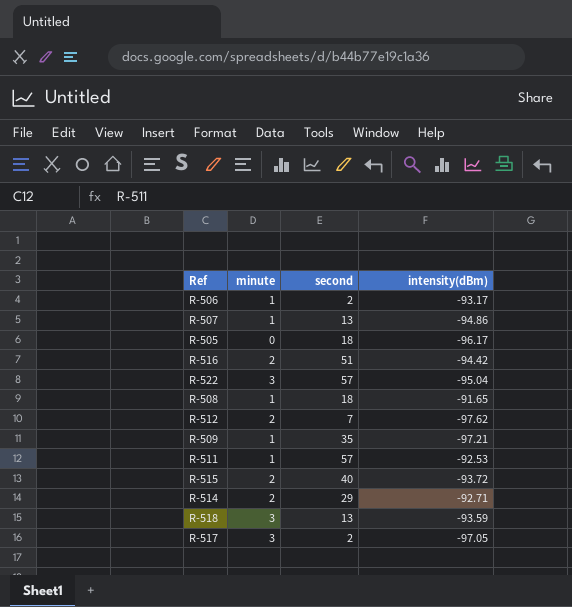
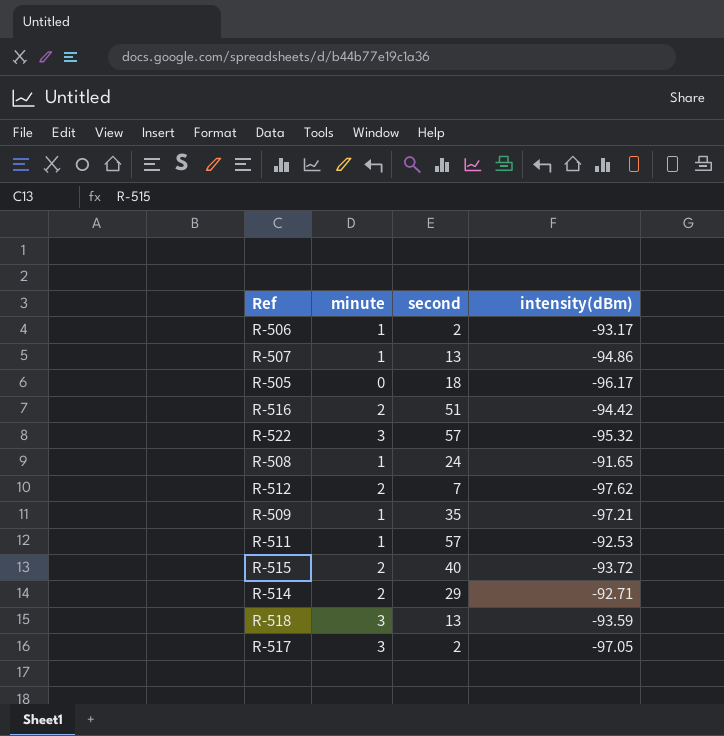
R-522 | intensity(dBm): -95.04 -> -95.32
R-508 | second: 18 -> 24

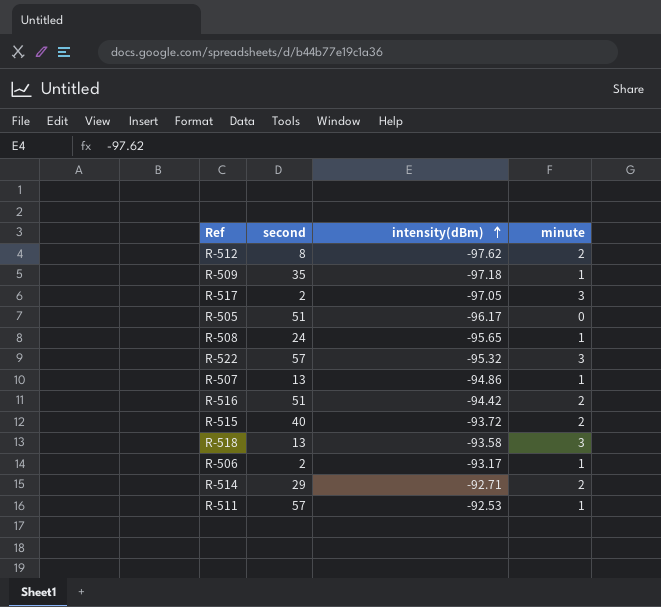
row order: none -> intensity(dBm) ascending
column minute | position: 2 -> 4
R-512 | second: 7 -> 8
R-509 | intensity(dBm): -97.21 -> -97.18
R-505 | second: 18 -> 51
R-508 | intensity(dBm): -91.65 -> -95.65
R-518 | intensity(dBm): -93.59 -> -93.58

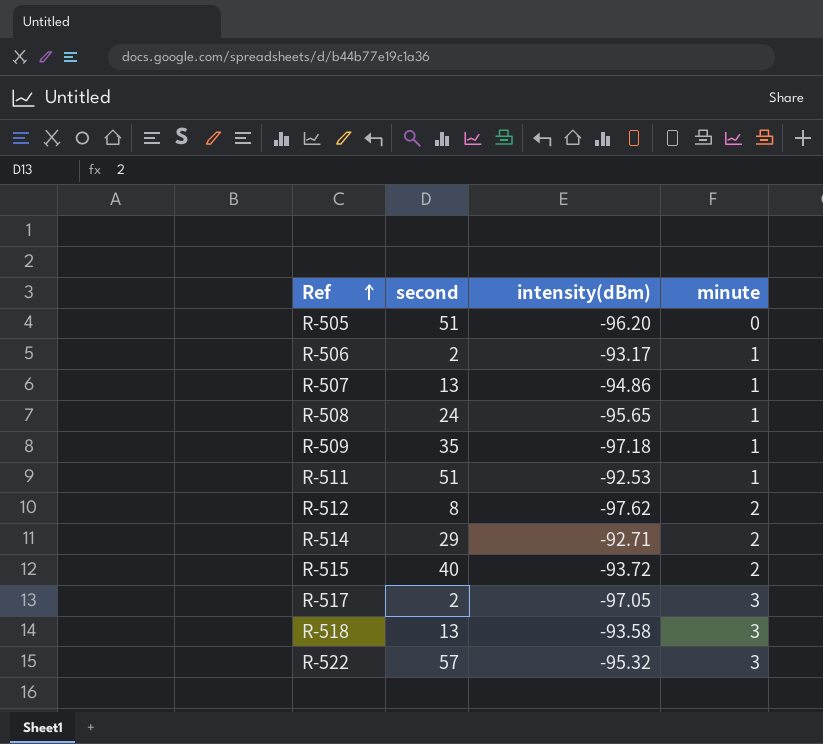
row order: intensity(dBm) ascending -> Ref ascending
row R-516: 51 | -94.42 | 2 -> none
R-505 | intensity(dBm): -96.17 -> -96.20
R-511 | second: 57 -> 51

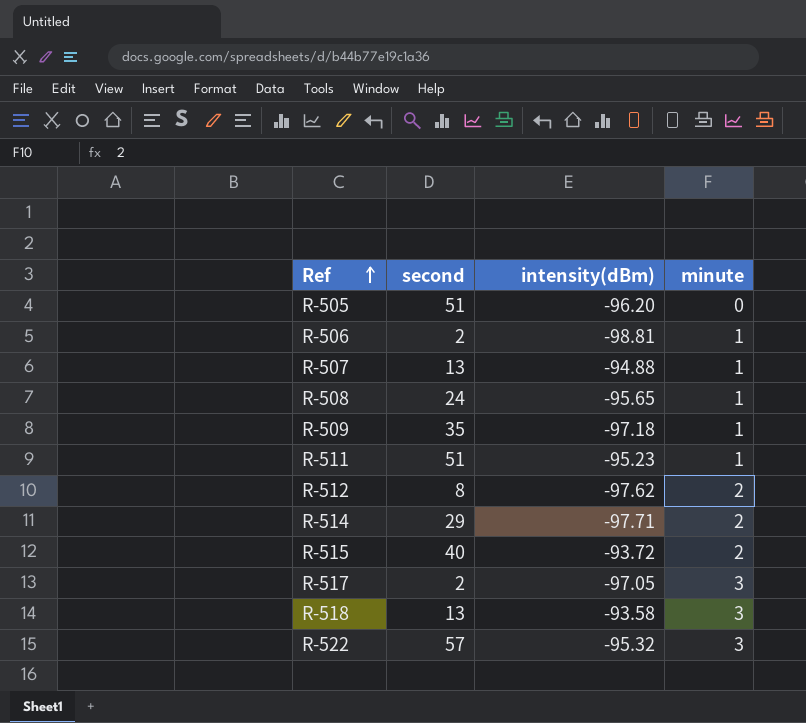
R-506 | intensity(dBm): -93.17 -> -98.81
R-507 | intensity(dBm): -94.86 -> -94.88
R-511 | intensity(dBm): -92.53 -> -95.23
R-514 | intensity(dBm): -92.71 -> -97.71

